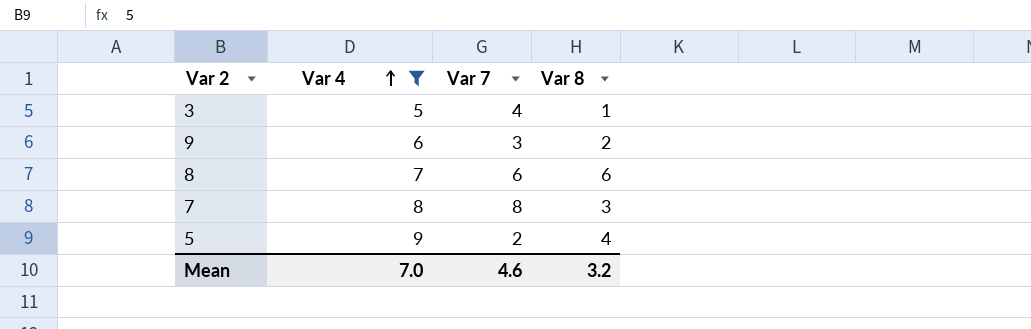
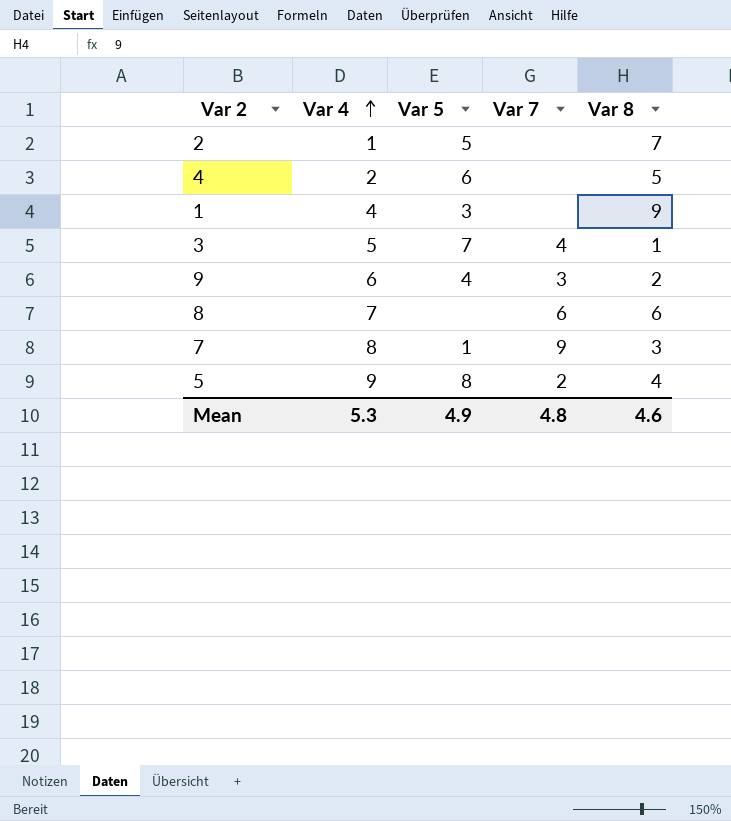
filter: Var 4 >= 5 -> none
column Var 5 | position: none -> 3
7 | Var 7: 8 -> 9
Mean | Var 4: 7.0 -> 5.3
Mean | Var 7: 4.6 -> 4.8
Mean | Var 8: 3.2 -> 4.6

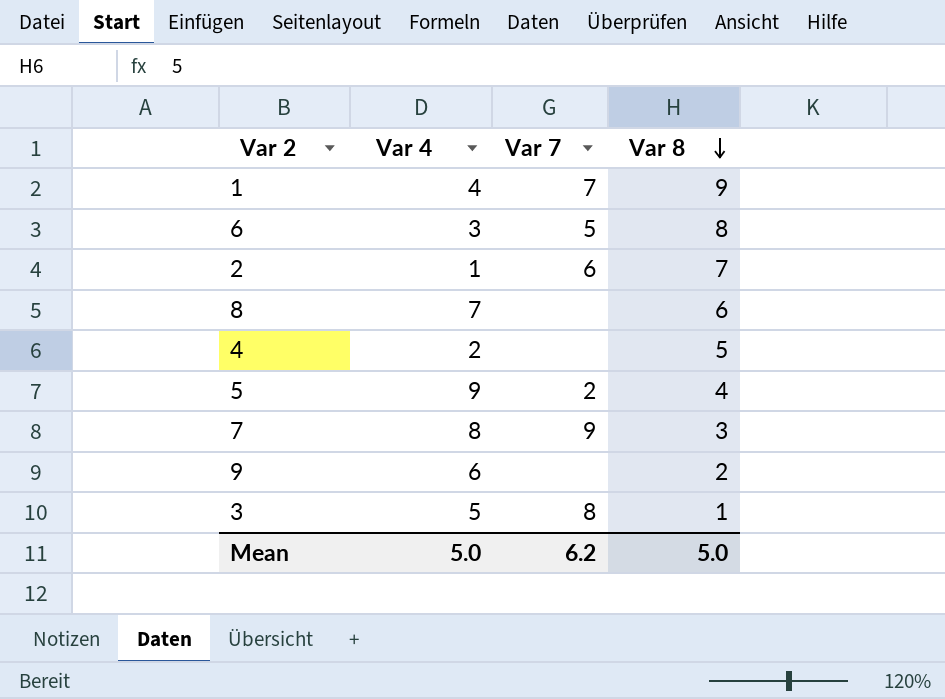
row order: Var 4 ascending -> Var 8 descending
column Var 5 | position: 3 -> none
1 | Var 7: none -> 7
row 6: none -> 3 | 5 | 8
2 | Var 7: none -> 6
8 | Var 7: 6 -> none
9 | Var 7: 3 -> none
3 | Var 7: 4 -> 8
Mean | Var 4: 5.3 -> 5.0
Mean | Var 7: 4.8 -> 6.2
Mean | Var 8: 4.6 -> 5.0

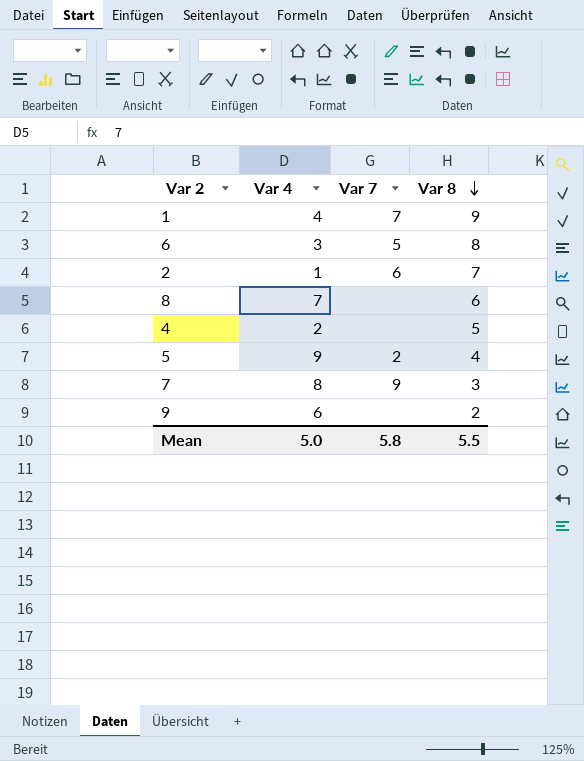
row 3: 5 | 8 | 1 -> none
Mean | Var 7: 6.2 -> 5.8
Mean | Var 8: 5.0 -> 5.5

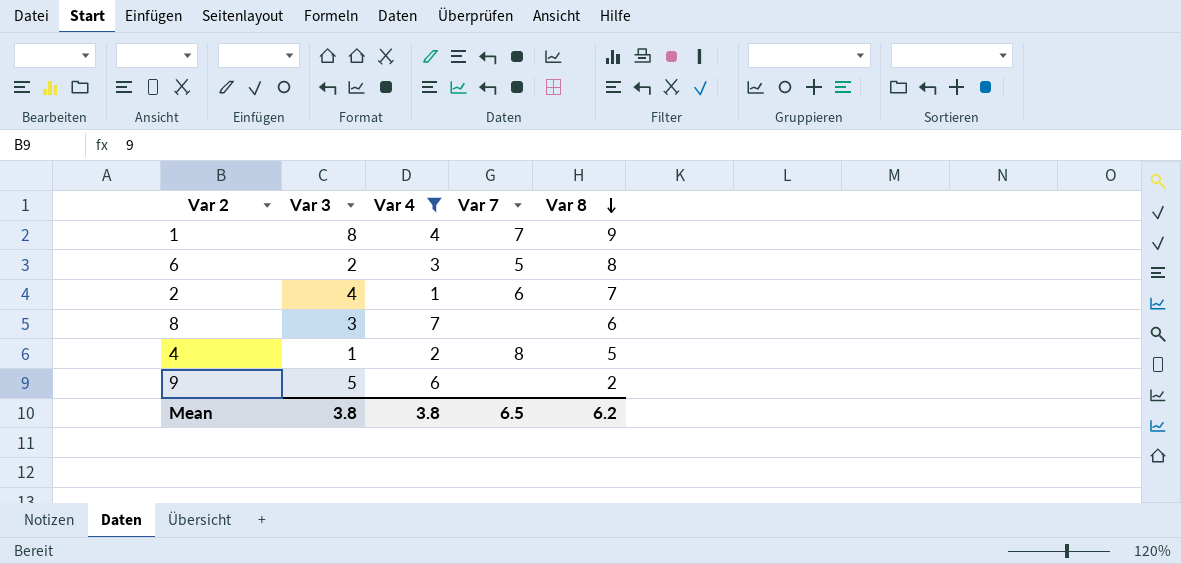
filter: none -> Var 4 <= 7
column Var 3 | position: none -> 2
4 | Var 7: none -> 8
Mean | Var 4: 5.0 -> 3.8
Mean | Var 7: 5.8 -> 6.5
Mean | Var 8: 5.5 -> 6.2

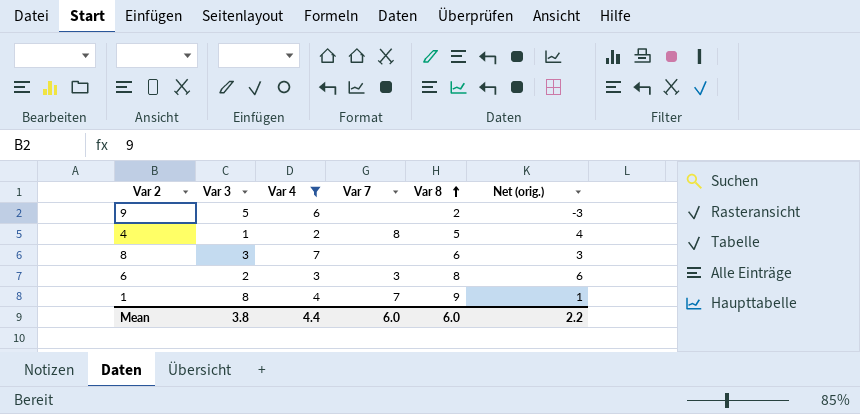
row order: Var 8 descending -> Var 8 ascending
column Net (orig.) | formula: none -> [Var 8] - [Var 3]
row 2: 4 | 1 | 6 | 7 -> none
6 | Var 7: 5 -> 3
Mean | Var 4: 3.8 -> 4.4
Mean | Var 7: 6.5 -> 6.0
Mean | Var 8: 6.2 -> 6.0

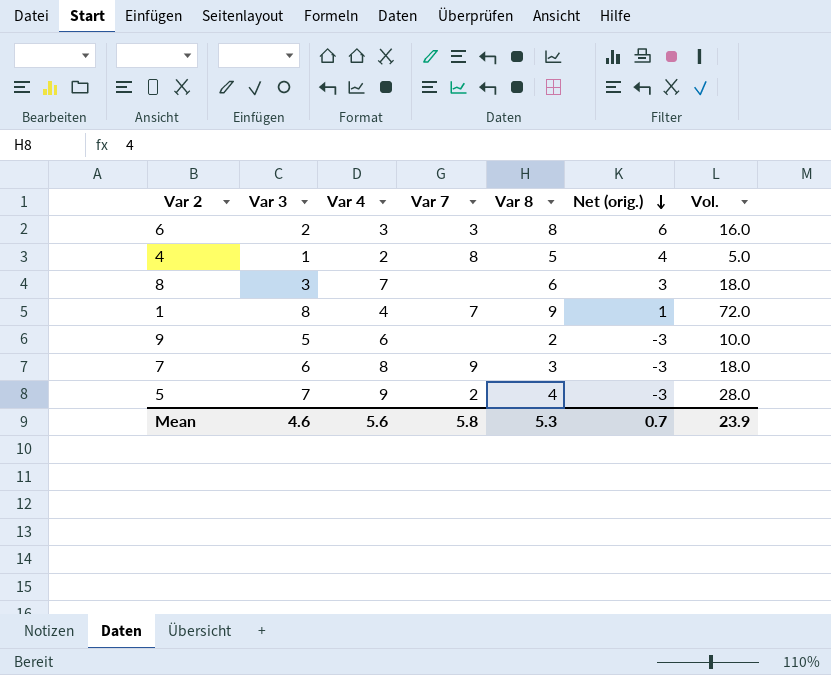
filter: Var 4 <= 7 -> none
row order: Var 8 ascending -> Net (orig.) descending
column Vol. | formula: none -> [Var 3] * [Var 8]
Mean | Var 3: 3.8 -> 4.6
Mean | Var 4: 4.4 -> 5.6
Mean | Var 7: 6.0 -> 5.8
Mean | Var 8: 6.0 -> 5.3
Mean | Net (orig.): 2.2 -> 0.7

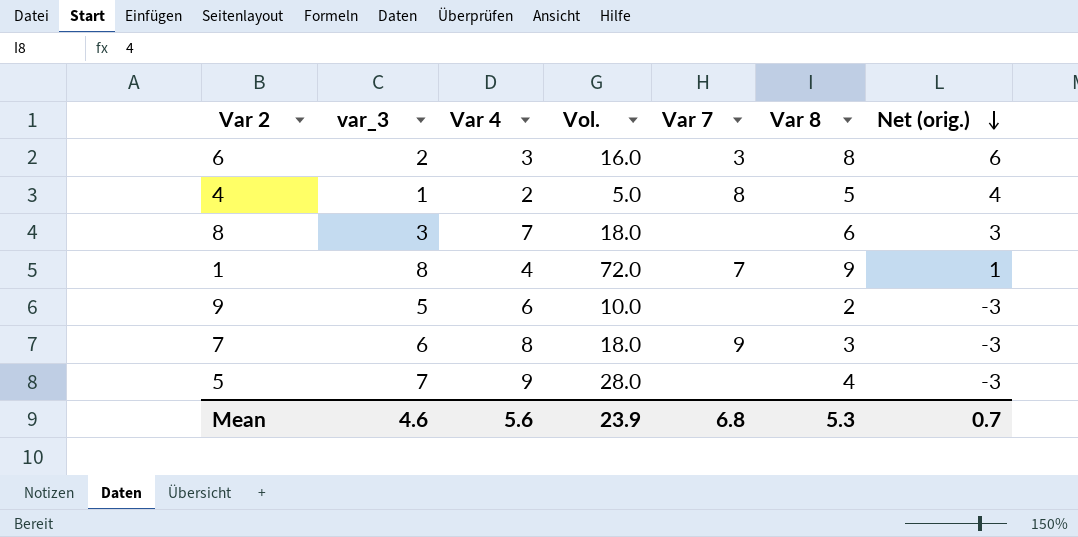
column name: Var 3 -> var_3
column Vol. | position: 7 -> 4
5 | Var 7: 2 -> none
Mean | Var 7: 5.8 -> 6.8

